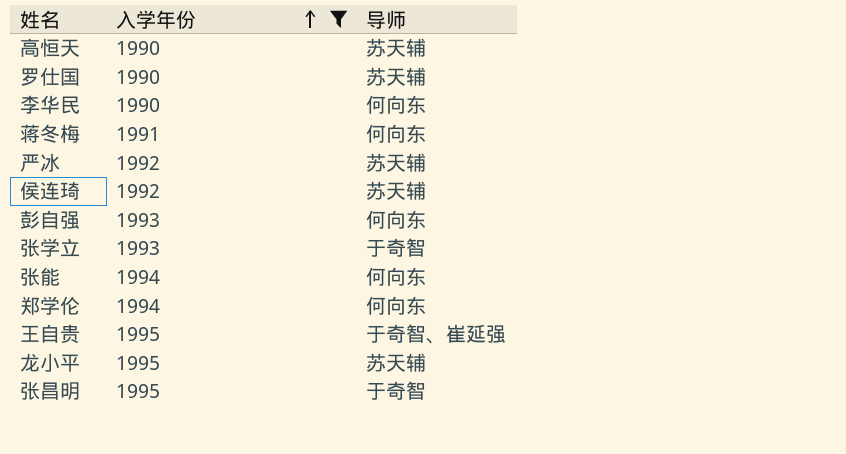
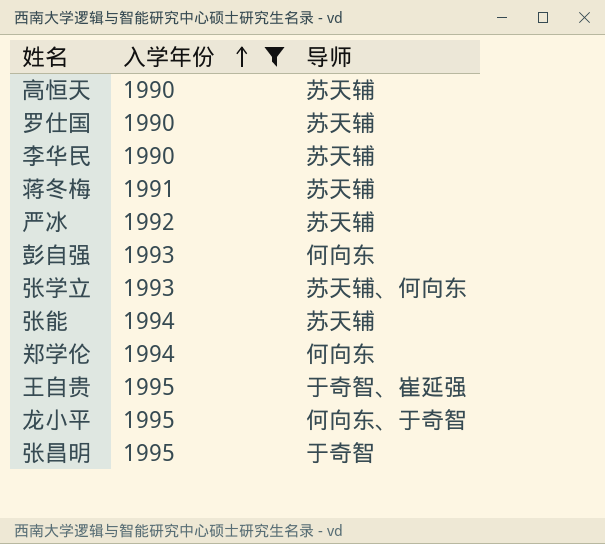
row 侯连琦: 1992 | 苏天辅 -> none
李华民 | 导师: 何向东 -> 苏天辅
蒋冬梅 | 导师: 何向东 -> 苏天辅
张学立 | 导师: 于奇智 -> 苏天辅、何向东
张能 | 导师: 何向东 -> 苏天辅
龙小平 | 导师: 苏天辅 -> 何向东、于奇智

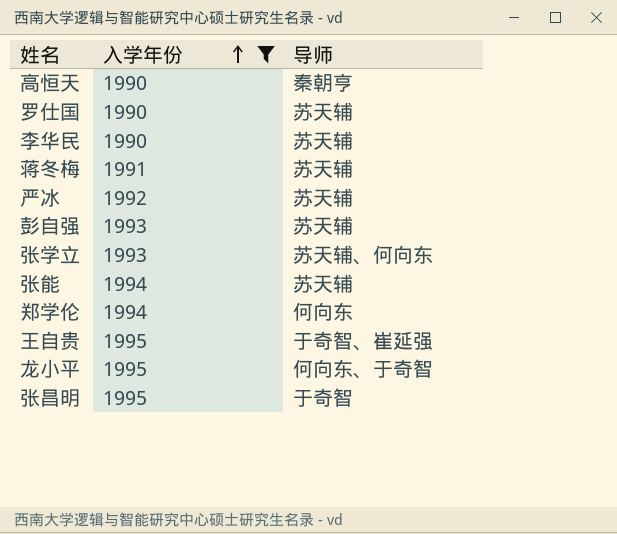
高恒天 | 导师: 苏天辅 -> 秦朝亨
彭自强 | 导师: 何向东 -> 苏天辅

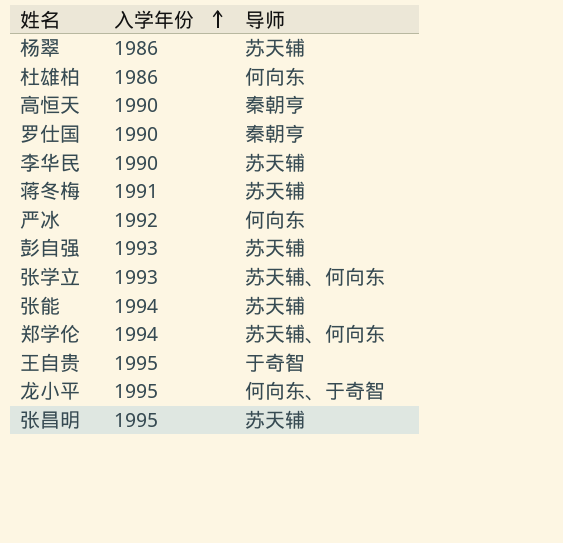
filter: 入学年份 != 1986 -> none
罗仕国 | 导师: 苏天辅 -> 秦朝亨
严冰 | 导师: 苏天辅 -> 何向东
郑学伦 | 导师: 何向东 -> 苏天辅、何向东
王自贵 | 导师: 于奇智、崔延强 -> 于奇智
张昌明 | 导师: 于奇智 -> 苏天辅

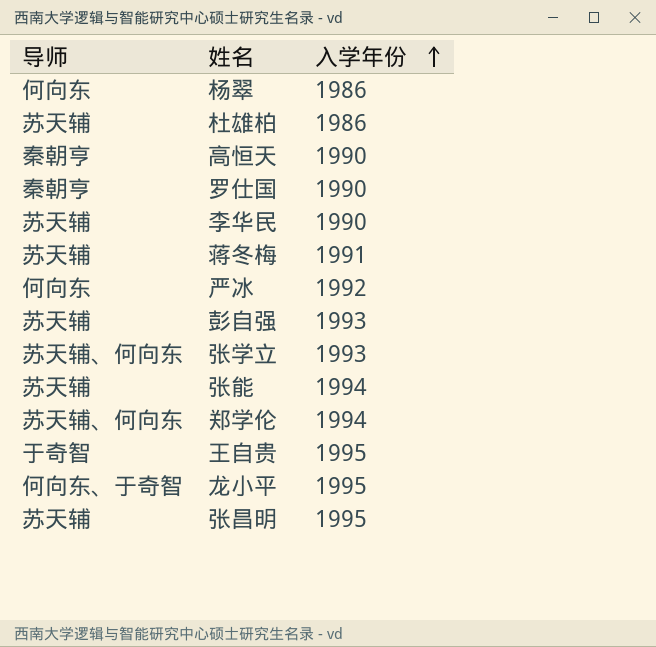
column 导师 | position: 3 -> 1
杨翠 | 导师: 苏天辅 -> 何向东
杜雄柏 | 导师: 何向东 -> 苏天辅

